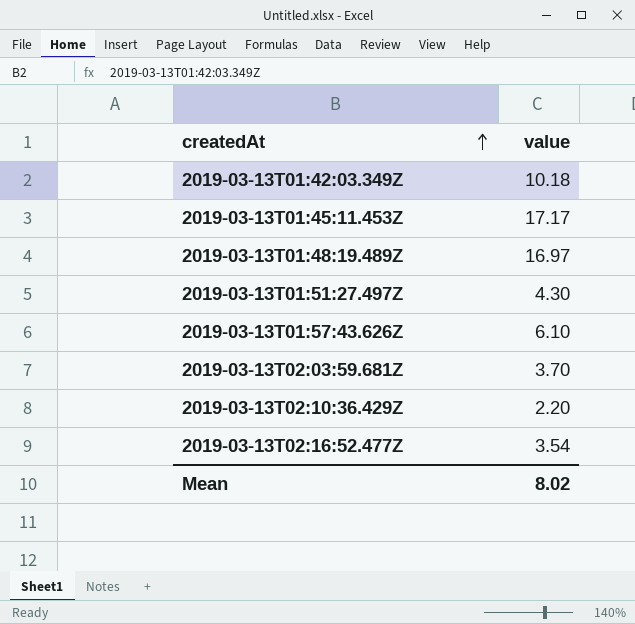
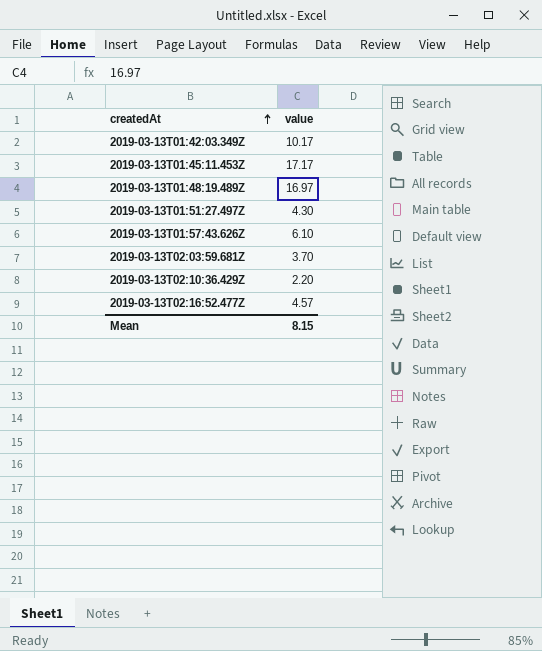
2019-03-13T01:42:03.349Z | value: 10.18 -> 10.17
2019-03-13T02:16:52.477Z | value: 3.54 -> 4.57
Mean | value: 8.02 -> 8.15

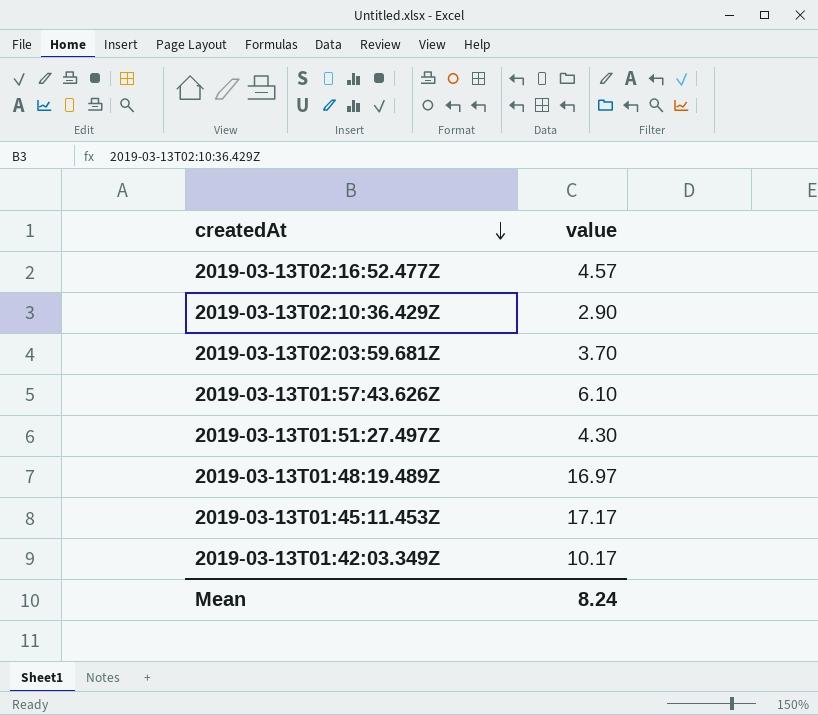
row order: createdAt ascending -> createdAt descending
2019-03-13T02:10:36.429Z | value: 2.20 -> 2.90
Mean | value: 8.15 -> 8.24

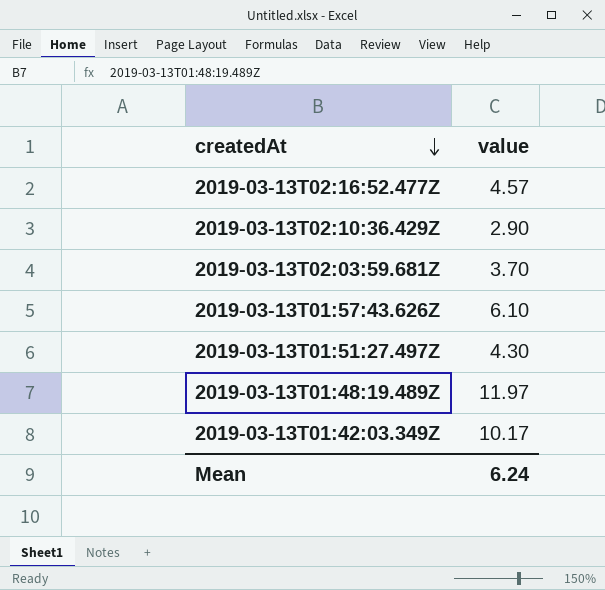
row 2019-03-13T01:45:11.453Z: 17.17 -> none
2019-03-13T01:48:19.489Z | value: 16.97 -> 11.97
Mean | value: 8.24 -> 6.24

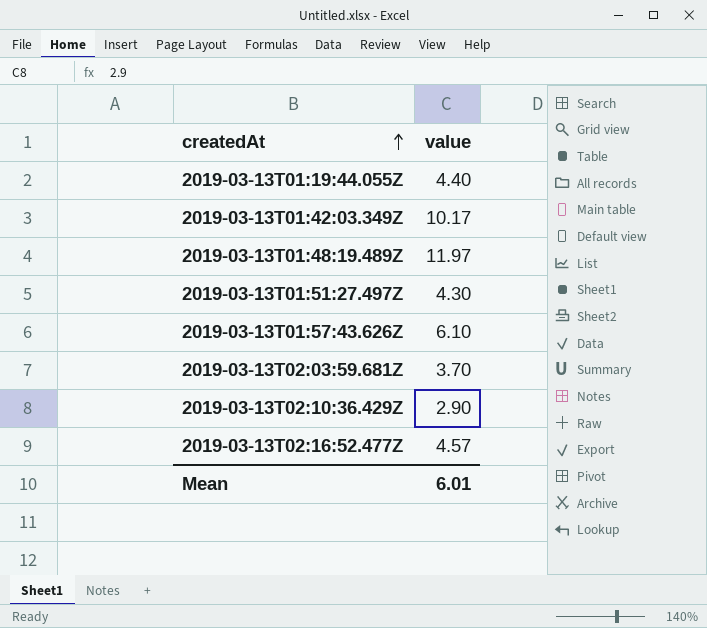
row order: createdAt descending -> createdAt ascending
row 2019-03-13T01:19:44.055Z: none -> 4.40
Mean | value: 6.24 -> 6.01

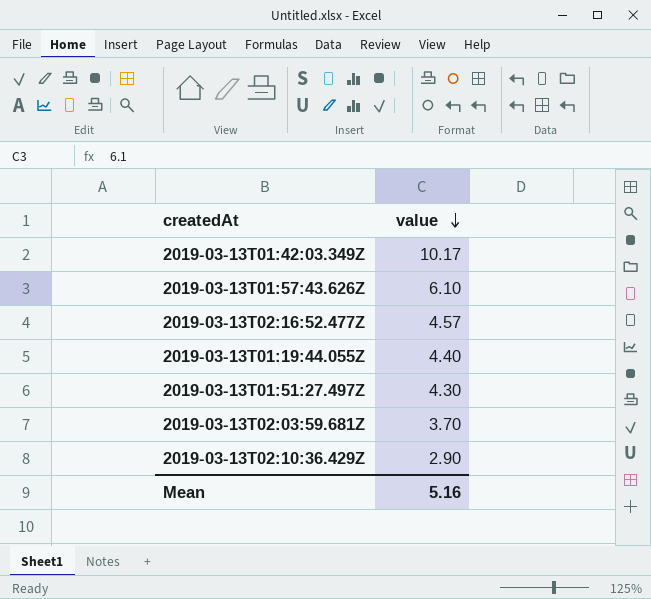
row order: createdAt ascending -> value descending
row 2019-03-13T01:48:19.489Z: 11.97 -> none
Mean | value: 6.01 -> 5.16

